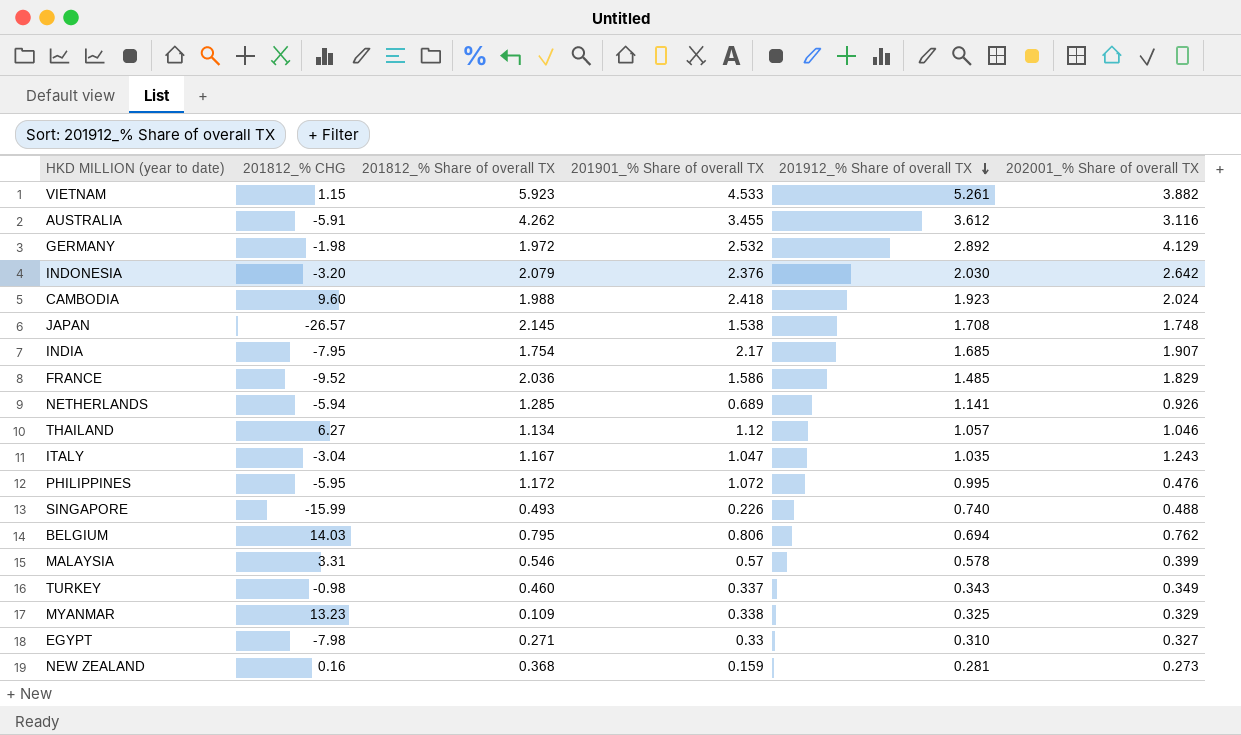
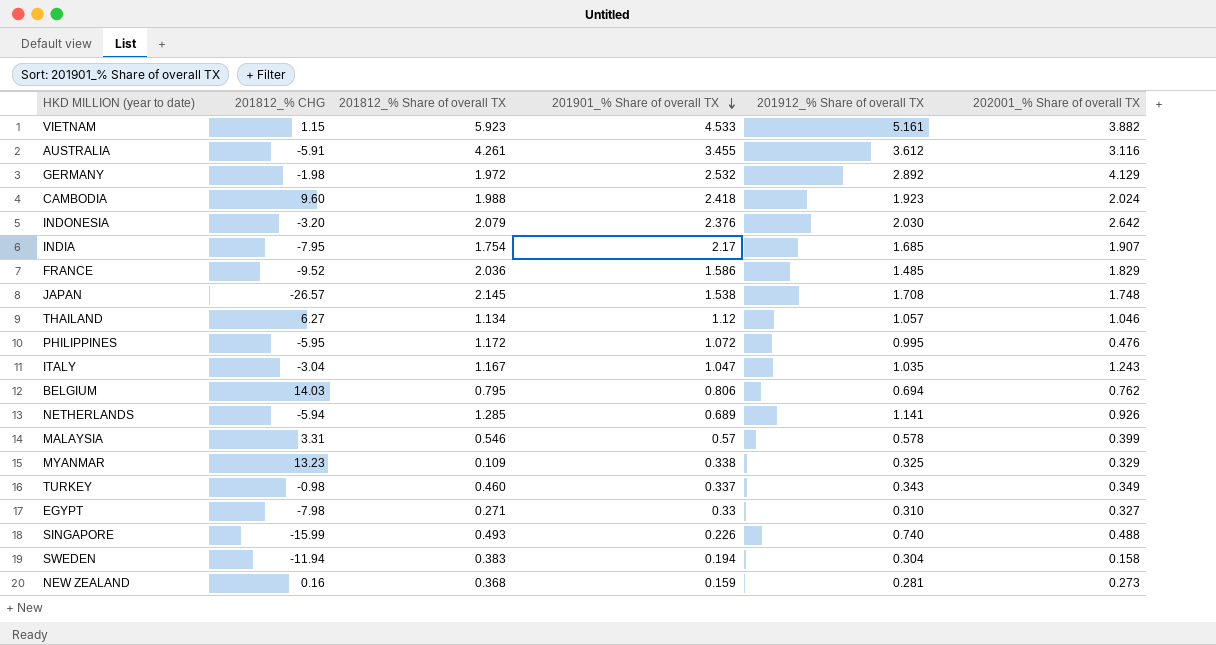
row order: 201912_% Share of overall TX descending -> 201901_% Share of overall TX descending
VIETNAM | 201912_% Share of overall TX: 5.261 -> 5.161
AUSTRALIA | 201812_% Share of overall TX: 4.262 -> 4.261
row SWEDEN: none -> -11.94 | 0.383 | 0.194 | 0.304 | 0.158

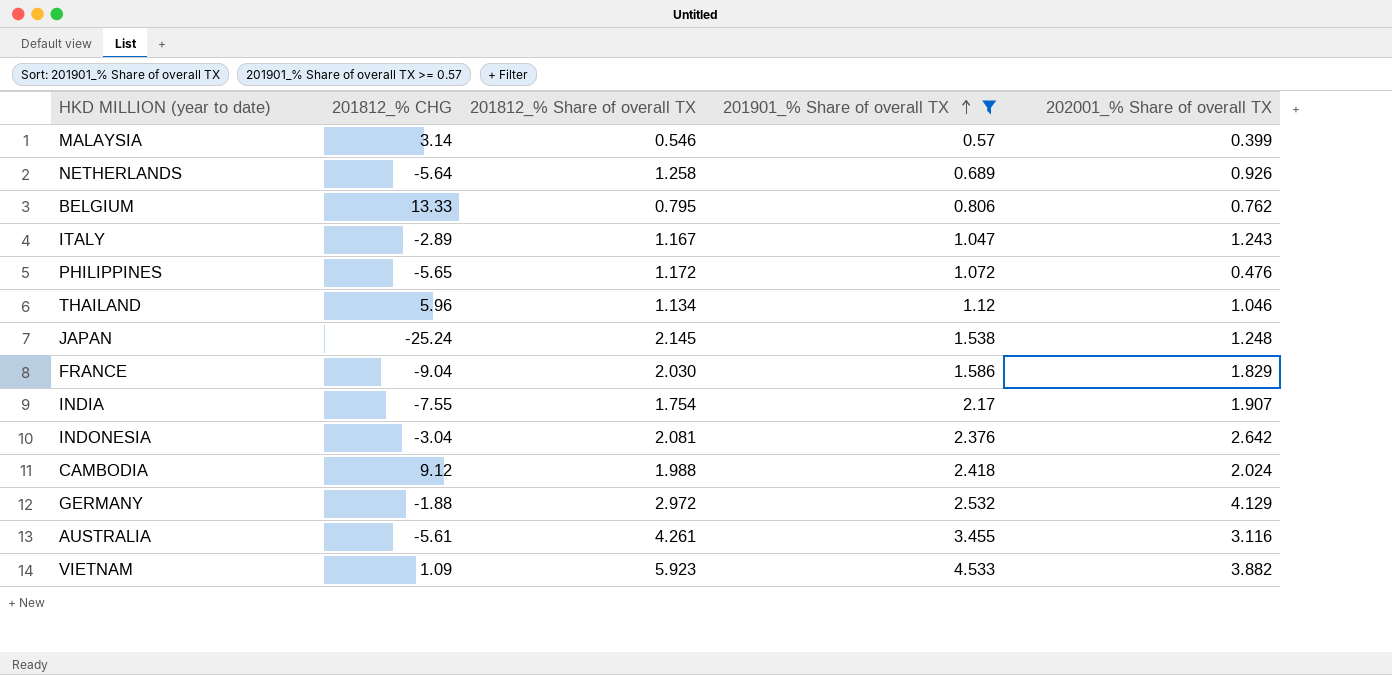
filter: none -> 201901_% Share of overall TX >= 0.57
row order: 201901_% Share of overall TX descending -> 201901_% Share of overall TX ascending
column 201912_% Share of overall TX | position: 5 -> none
MALAYSIA | 201812_% CHG: 3.31 -> 3.14
NETHERLANDS | 201812_% CHG: -5.94 -> -5.64
NETHERLANDS | 201812_% Share of overall TX: 1.285 -> 1.258
BELGIUM | 201812_% CHG: 14.03 -> 13.33
ITALY | 201812_% CHG: -3.04 -> -2.89
PHILIPPINES | 201812_% CHG: -5.95 -> -5.65
THAILAND | 201812_% CHG: 6.27 -> 5.96
JAPAN | 201812_% CHG: -26.57 -> -25.24
JAPAN | 202001_% Share of overall TX: 1.748 -> 1.248
FRANCE | 201812_% CHG: -9.52 -> -9.04
FRANCE | 201812_% Share of overall TX: 2.036 -> 2.030
INDIA | 201812_% CHG: -7.95 -> -7.55
INDONESIA | 201812_% CHG: -3.20 -> -3.04
INDONESIA | 201812_% Share of overall TX: 2.079 -> 2.081
CAMBODIA | 201812_% CHG: 9.60 -> 9.12
GERMANY | 201812_% CHG: -1.98 -> -1.88
GERMANY | 201812_% Share of overall TX: 1.972 -> 2.972
AUSTRALIA | 201812_% CHG: -5.91 -> -5.61
VIETNAM | 201812_% CHG: 1.15 -> 1.09

